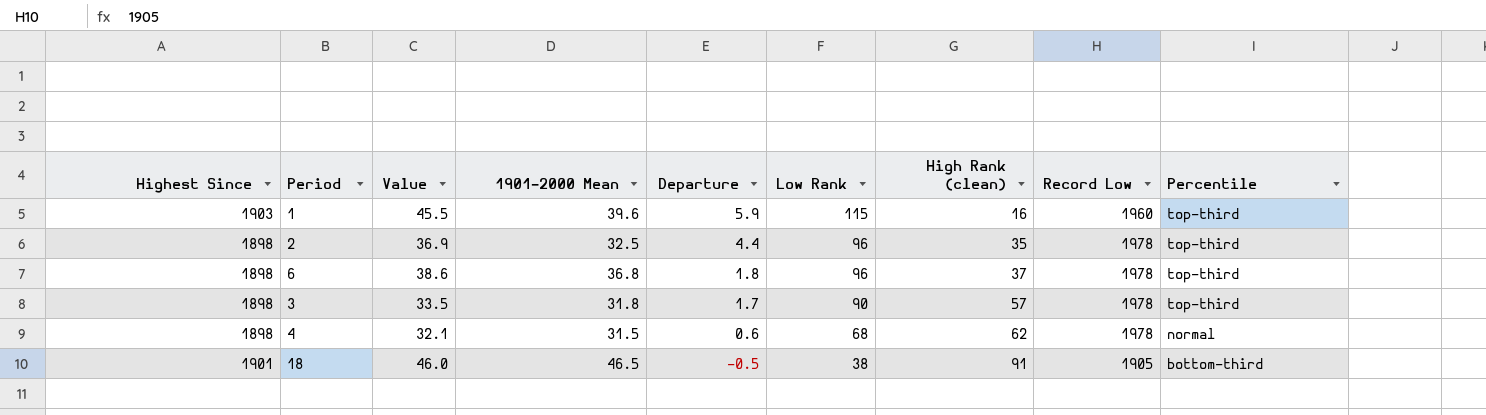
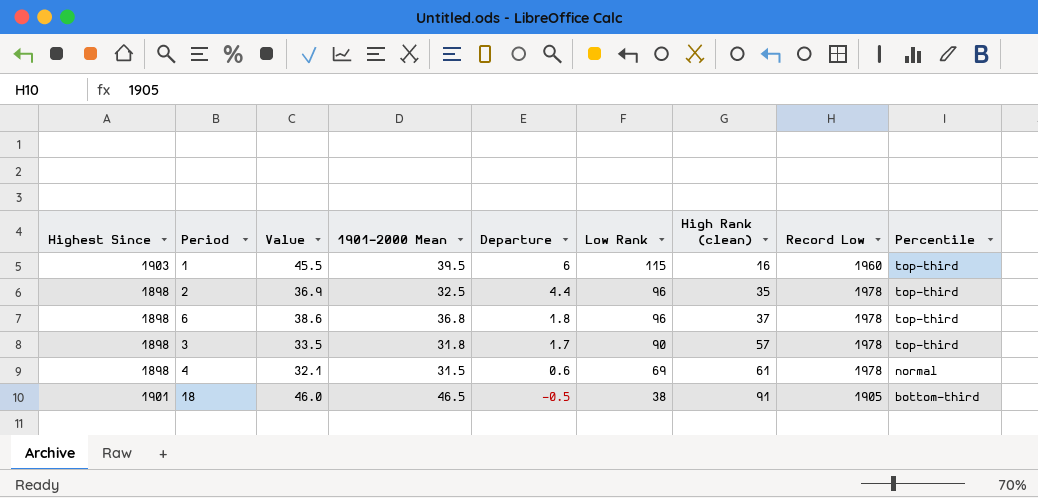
1 | 1901-2000 Mean: 39.6 -> 39.5
1 | Departure: 5.9 -> 6
4 | Low Rank: 68 -> 69
4 | High Rank (clean): 62 -> 61

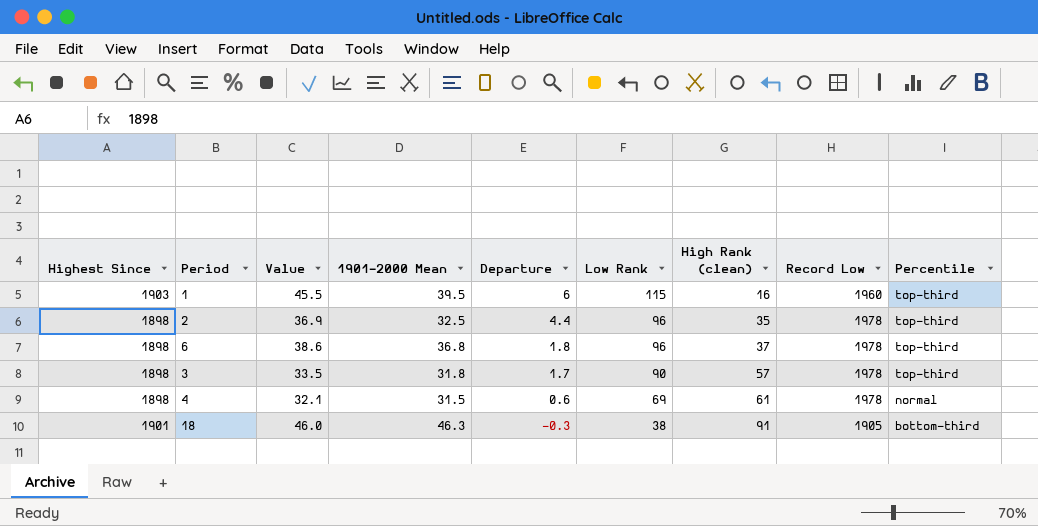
18 | 1901-2000 Mean: 46.5 -> 46.3
18 | Departure: -0.5 -> -0.3

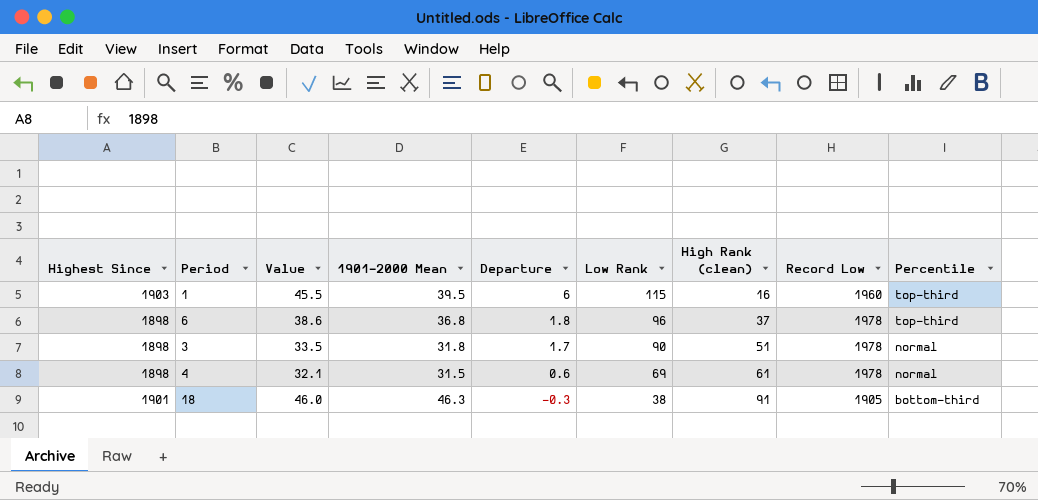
row 2: 1898 | 36.9 | 32.5 | 4.4 | 96 | 35 | 1978 | top-third -> none
3 | High Rank (clean): 57 -> 51
3 | Percentile: top-third -> normal

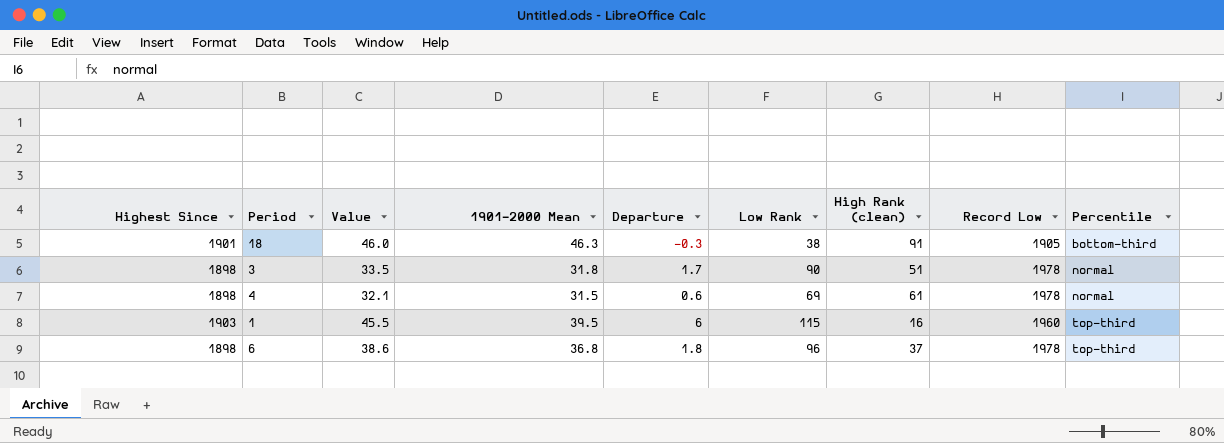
row order: Departure descending -> Percentile ascending

